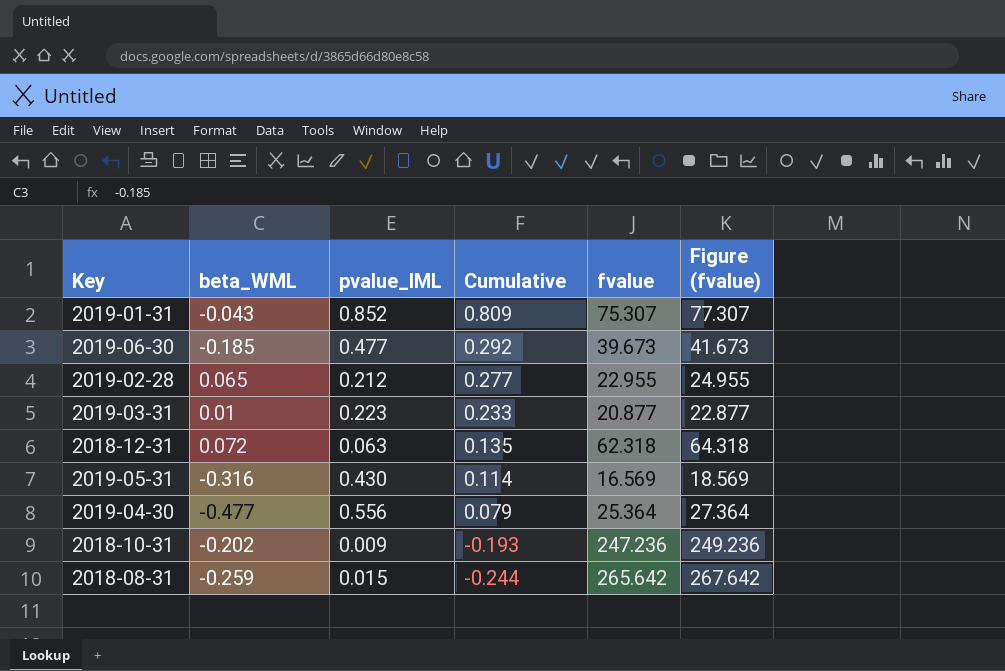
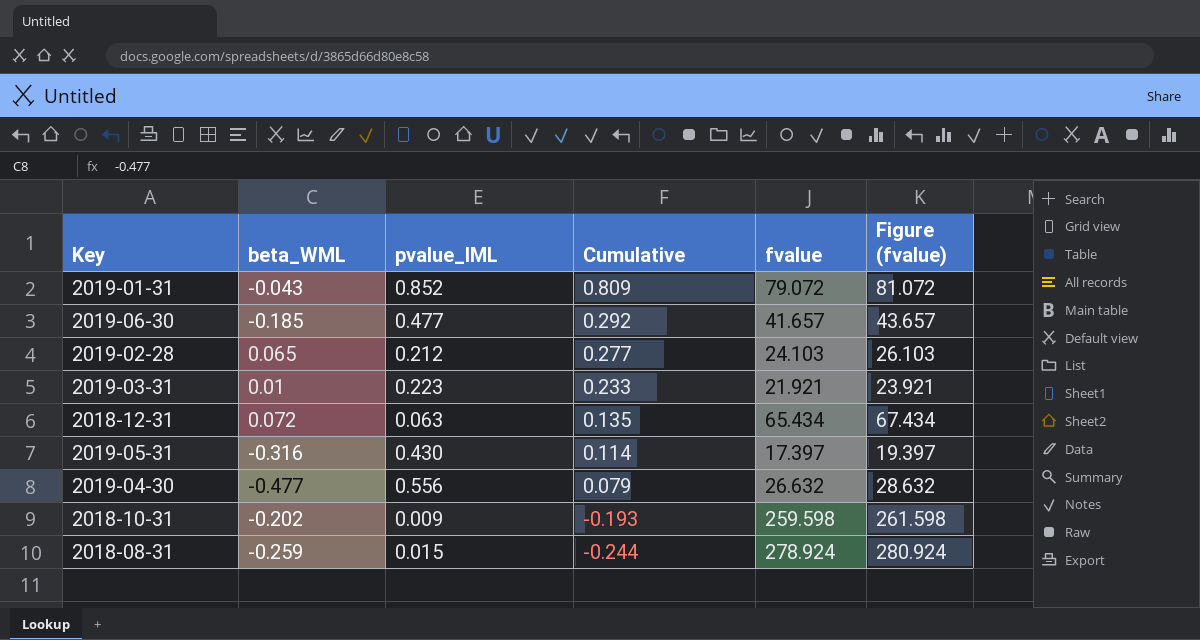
2019-01-31 | fvalue: 75.307 -> 79.072
2019-01-31 | Figure (fvalue): 77.307 -> 81.072
2019-06-30 | fvalue: 39.673 -> 41.657
2019-06-30 | Figure (fvalue): 41.673 -> 43.657
2019-02-28 | fvalue: 22.955 -> 24.103
2019-02-28 | Figure (fvalue): 24.955 -> 26.103
2019-03-31 | fvalue: 20.877 -> 21.921
2019-03-31 | Figure (fvalue): 22.877 -> 23.921
2018-12-31 | fvalue: 62.318 -> 65.434
2018-12-31 | Figure (fvalue): 64.318 -> 67.434
2019-05-31 | fvalue: 16.569 -> 17.397
2019-05-31 | Figure (fvalue): 18.569 -> 19.397
2019-04-30 | fvalue: 25.364 -> 26.632
2019-04-30 | Figure (fvalue): 27.364 -> 28.632
2018-10-31 | fvalue: 247.236 -> 259.598
2018-10-31 | Figure (fvalue): 249.236 -> 261.598
2018-08-31 | fvalue: 265.642 -> 278.924
2018-08-31 | Figure (fvalue): 267.642 -> 280.924

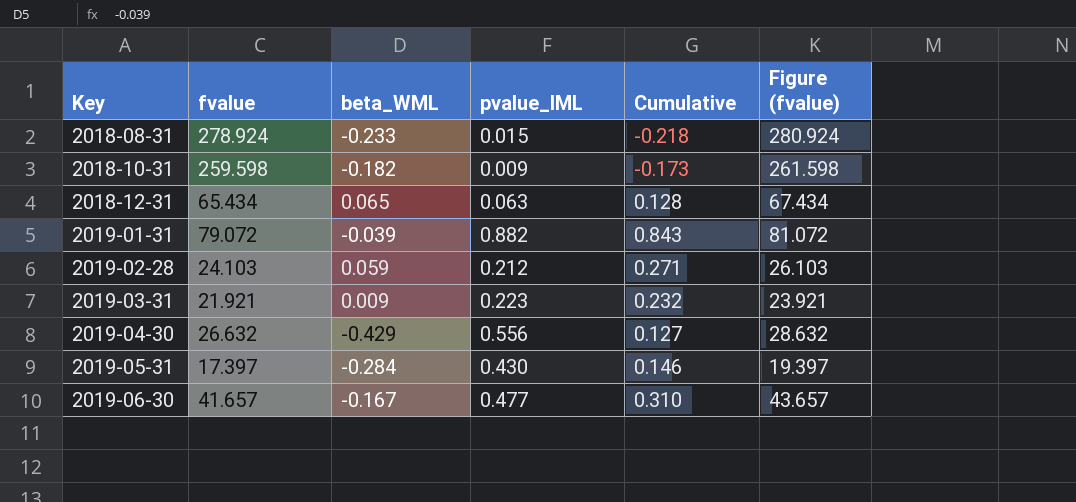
row order: Cumulative descending -> Key ascending
column fvalue | position: 5 -> 2
2018-08-31 | beta_WML: -0.259 -> -0.233
2018-08-31 | Cumulative: -0.244 -> -0.218
2018-10-31 | beta_WML: -0.202 -> -0.182
2018-10-31 | Cumulative: -0.193 -> -0.173
2018-12-31 | beta_WML: 0.072 -> 0.065
2018-12-31 | Cumulative: 0.135 -> 0.128
2019-01-31 | beta_WML: -0.043 -> -0.039
2019-01-31 | pvalue_IML: 0.852 -> 0.882
2019-01-31 | Cumulative: 0.809 -> 0.843
2019-02-28 | beta_WML: 0.065 -> 0.059
2019-02-28 | Cumulative: 0.277 -> 0.271
2019-03-31 | beta_WML: 0.01 -> 0.009
2019-03-31 | Cumulative: 0.233 -> 0.232
2019-04-30 | beta_WML: -0.477 -> -0.429
2019-04-30 | Cumulative: 0.079 -> 0.127
2019-05-31 | beta_WML: -0.316 -> -0.284
2019-05-31 | Cumulative: 0.114 -> 0.146
2019-06-30 | beta_WML: -0.185 -> -0.167
2019-06-30 | Cumulative: 0.292 -> 0.310

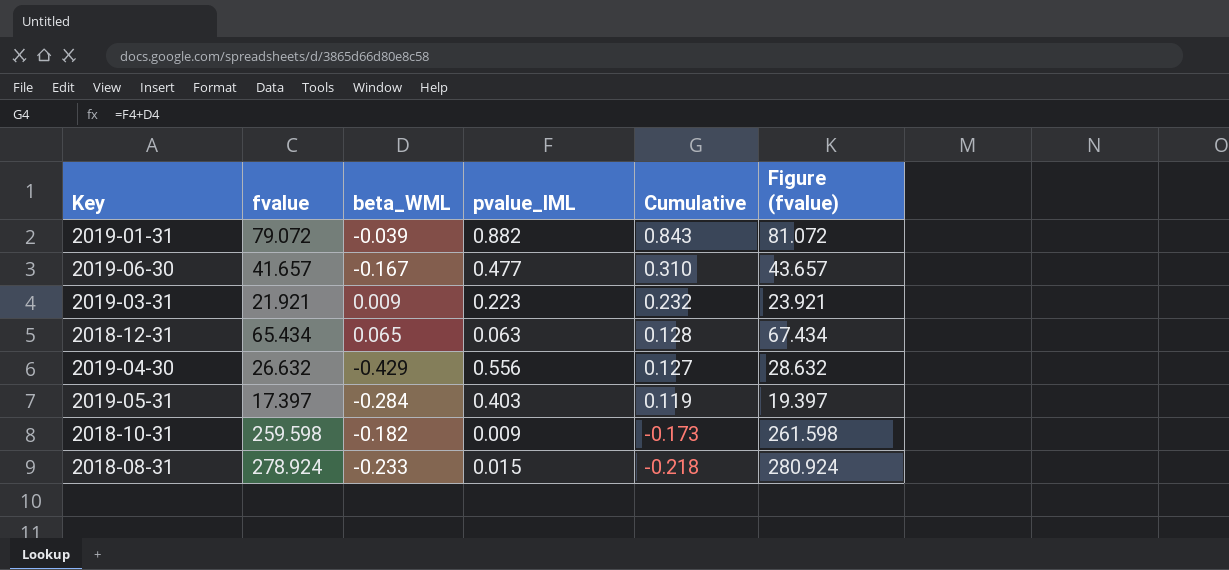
row order: Key ascending -> Cumulative descending
row 2019-02-28: 24.103 | 0.059 | 0.212 | 0.271 | 26.103 -> none
2019-05-31 | pvalue_IML: 0.430 -> 0.403
2019-05-31 | Cumulative: 0.146 -> 0.119

